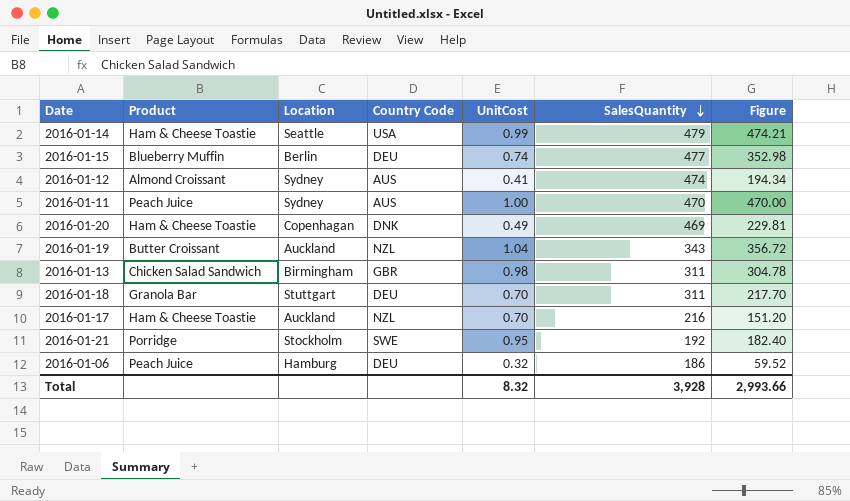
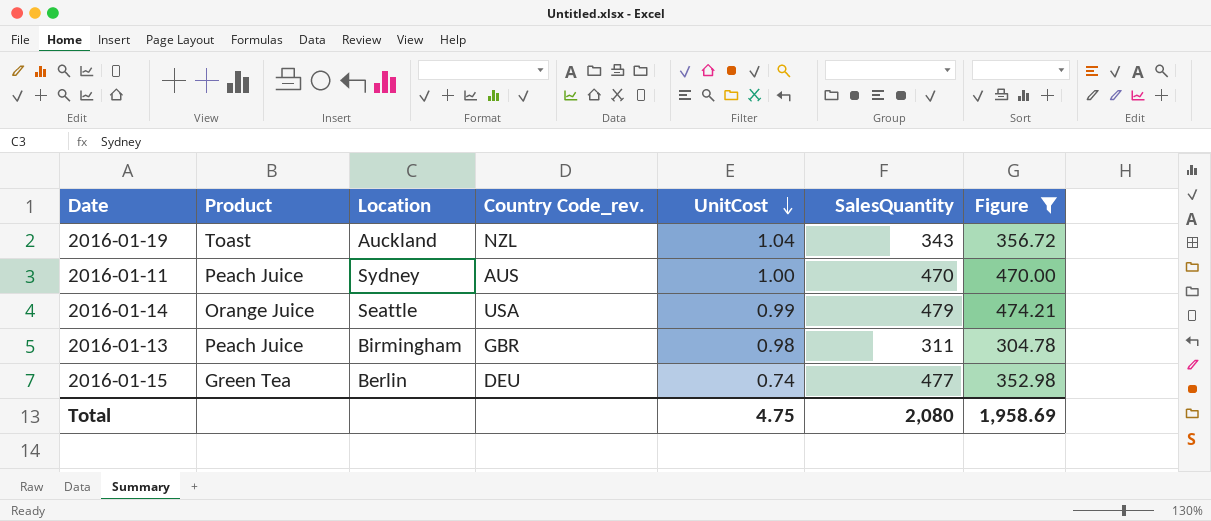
filter: none -> Figure >= 304.78
row order: SalesQuantity descending -> UnitCost descending
column name: Country Code -> Country Code_rev.
2016-01-19 | Product: Butter Croissant -> Toast
2016-01-14 | Product: Ham & Cheese Toastie -> Orange Juice
2016-01-13 | Product: Chicken Salad Sandwich -> Peach Juice
2016-01-15 | Product: Blueberry Muffin -> Green Tea
Total | UnitCost: 8.32 -> 4.75
Total | SalesQuantity: 3,928 -> 2,080
Total | Figure: 2,993.66 -> 1,958.69

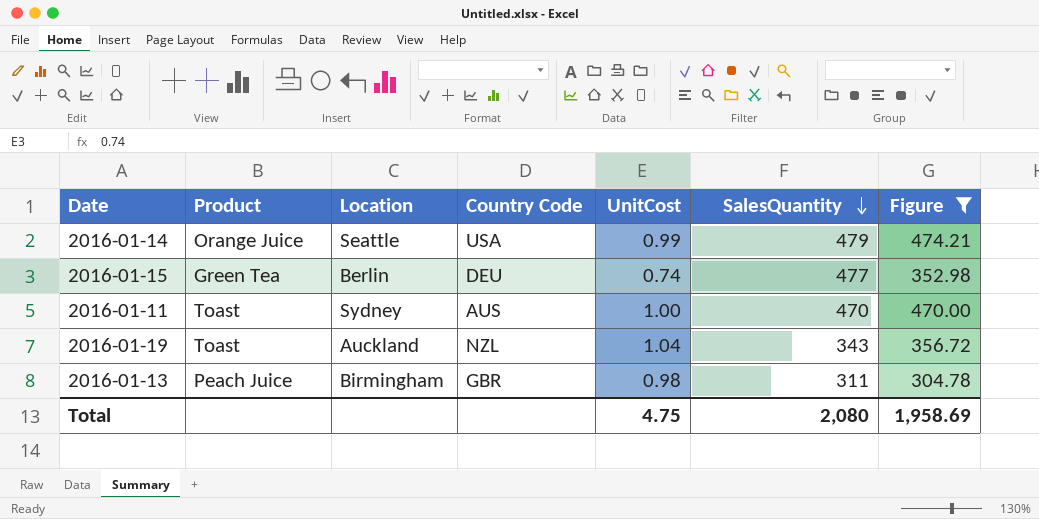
row order: UnitCost descending -> SalesQuantity descending
column name: Country Code_rev. -> Country Code
2016-01-11 | Product: Peach Juice -> Toast

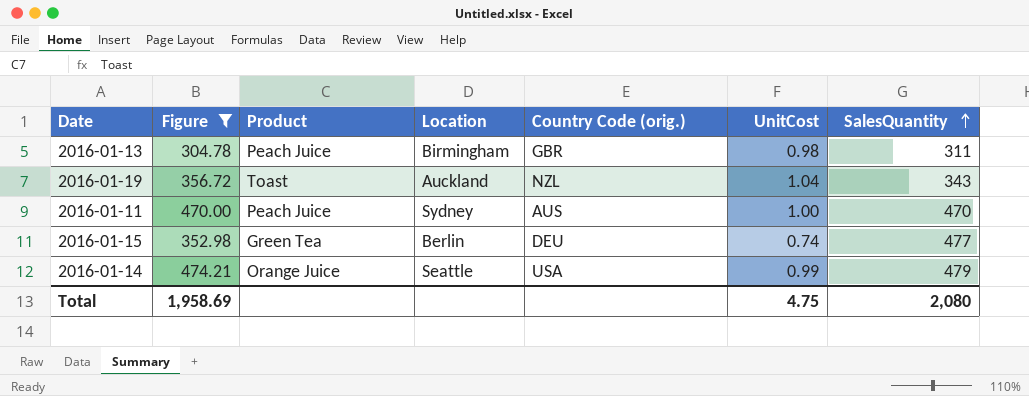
row order: SalesQuantity descending -> SalesQuantity ascending
column Figure | position: 7 -> 2
column name: Country Code -> Country Code (orig.)
2016-01-11 | Product: Toast -> Peach Juice

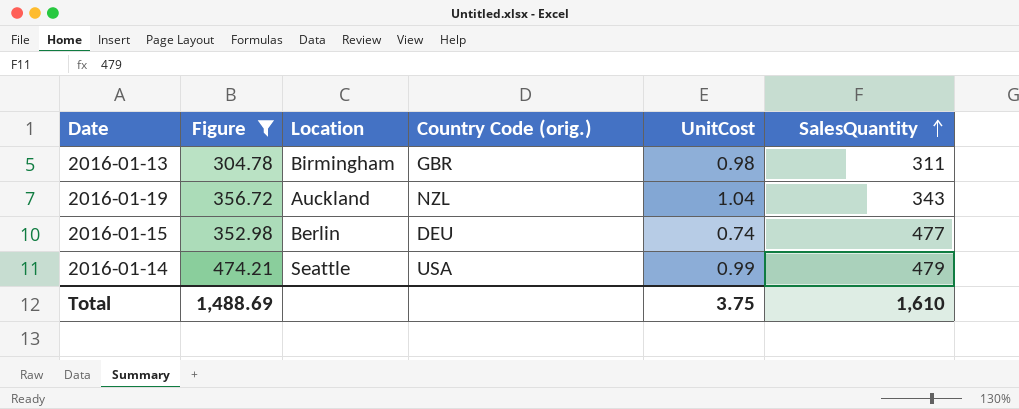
column Product | position: 3 -> none
row 2016-01-11: 470.00 | Peach Juice | Sydney | AUS | 1.00 | 470 -> none
Total | Figure: 1,958.69 -> 1,488.69
Total | UnitCost: 4.75 -> 3.75
Total | SalesQuantity: 2,080 -> 1,610

